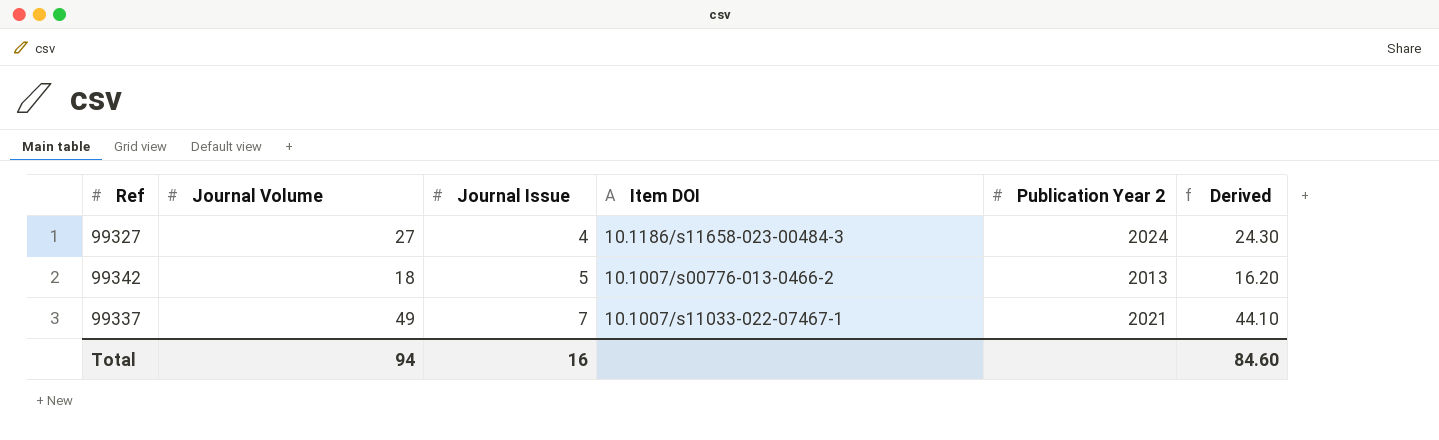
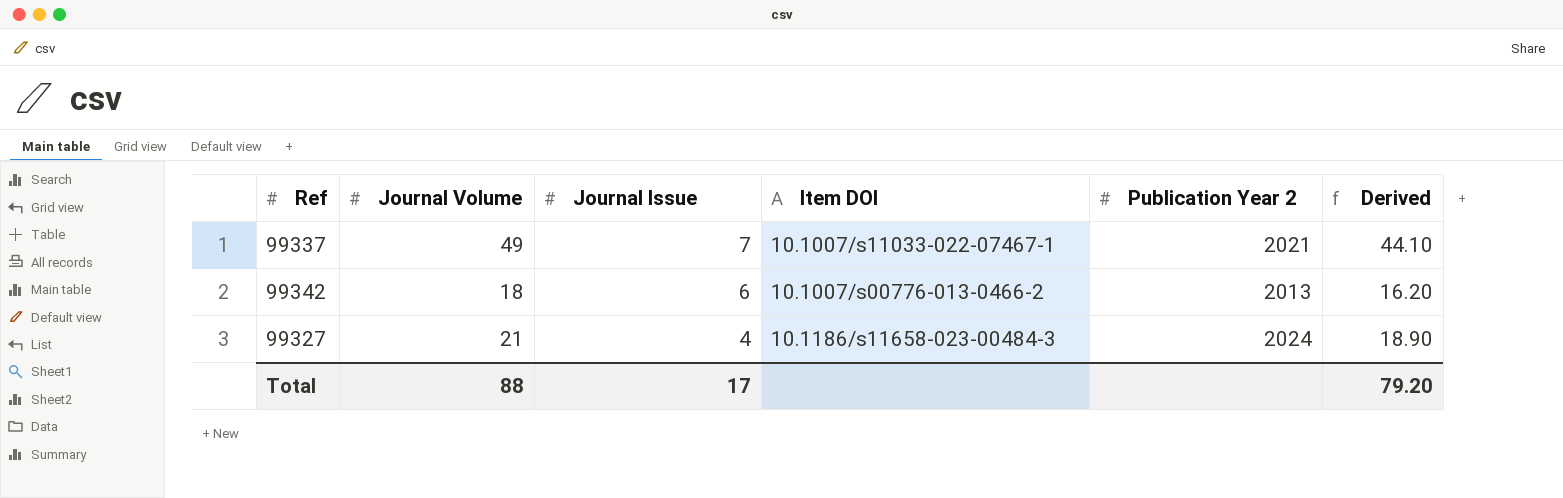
row order: Journal Issue ascending -> Journal Issue descending
99342 | Journal Issue: 5 -> 6
99327 | Journal Volume: 27 -> 21
99327 | Derived: 24.30 -> 18.90
Total | Journal Volume: 94 -> 88
Total | Journal Issue: 16 -> 17
Total | Derived: 84.60 -> 79.20

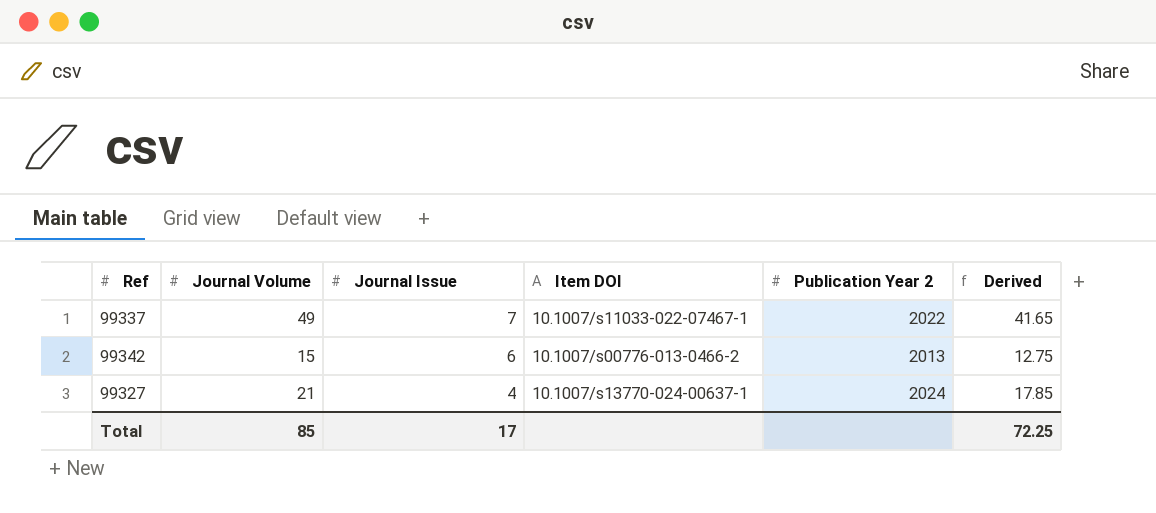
column Derived | formula: [Journal Volume] * 0.9 -> [Journal Volume] * 0.85
99337 | Publication Year 2: 2021 -> 2022
99342 | Journal Volume: 18 -> 15
99327 | Item DOI: 10.1186/s11658-023-00484-3 -> 10.1007/s13770-024-00637-1
Total | Journal Volume: 88 -> 85
Total | Derived: 79.20 -> 72.25

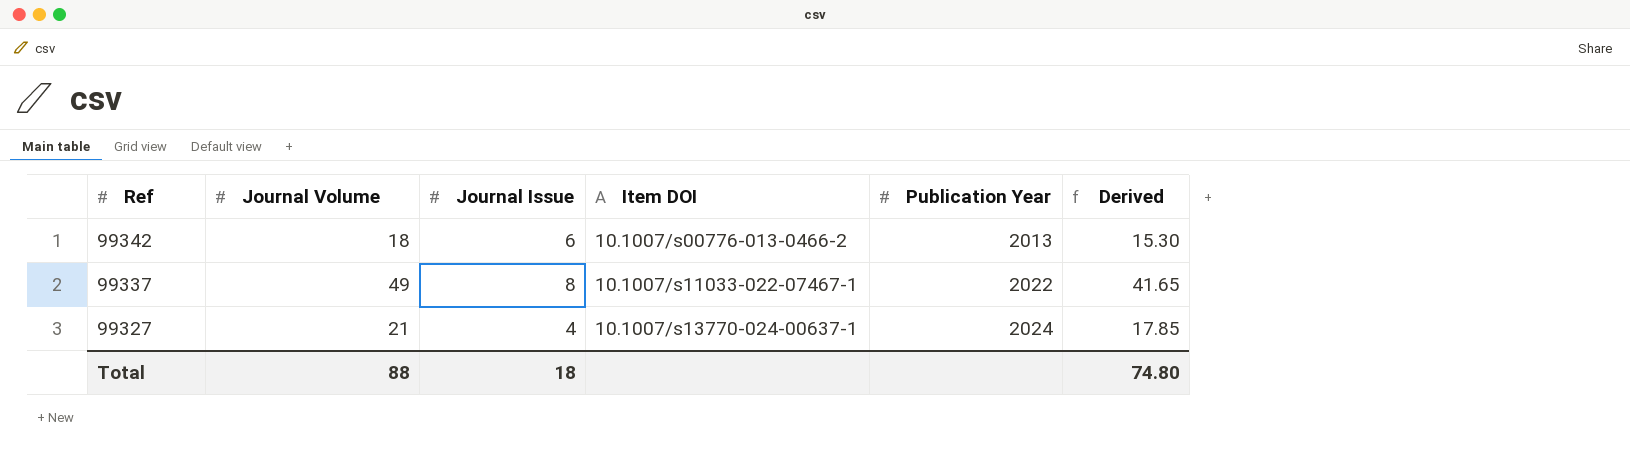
row order: Journal Issue descending -> Ref descending
column name: Publication Year 2 -> Publication Year
99342 | Journal Volume: 15 -> 18
99342 | Derived: 12.75 -> 15.30
99337 | Journal Issue: 7 -> 8
Total | Journal Volume: 85 -> 88
Total | Journal Issue: 17 -> 18
Total | Derived: 72.25 -> 74.80

